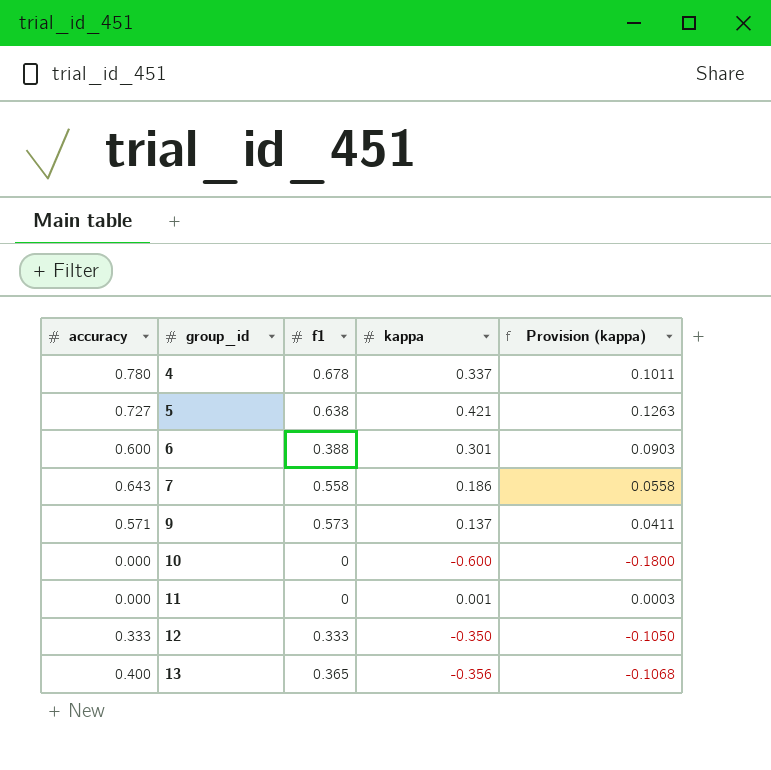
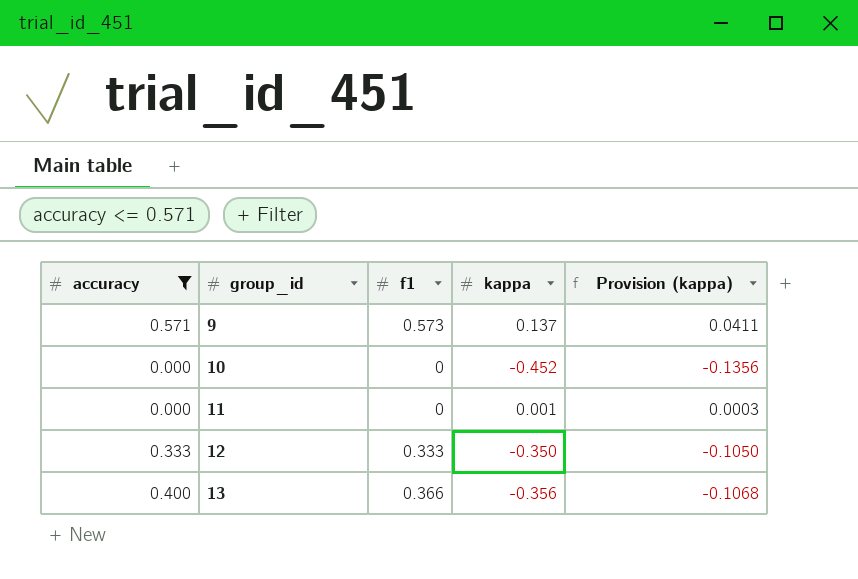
filter: none -> accuracy <= 0.571
10 | kappa: -0.600 -> -0.452
10 | Provision (kappa): -0.1800 -> -0.1356
13 | f1: 0.365 -> 0.366

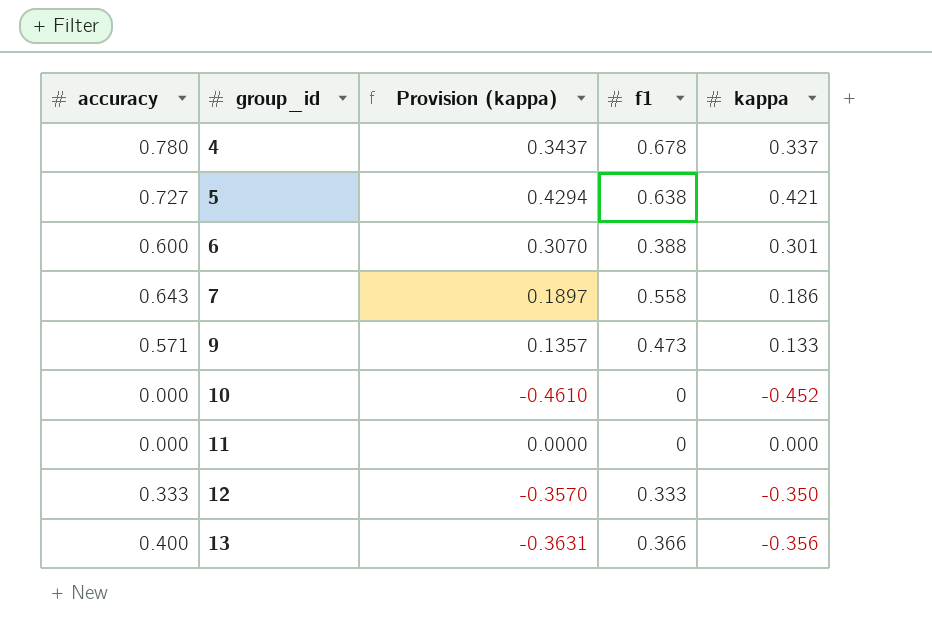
filter: accuracy <= 0.571 -> none
column Provision (kappa) | formula: [kappa] * 0.3 -> [kappa] * 1.02
column Provision (kappa) | position: 5 -> 3
9 | f1: 0.573 -> 0.473
9 | kappa: 0.137 -> 0.133
11 | kappa: 0.001 -> 0.000

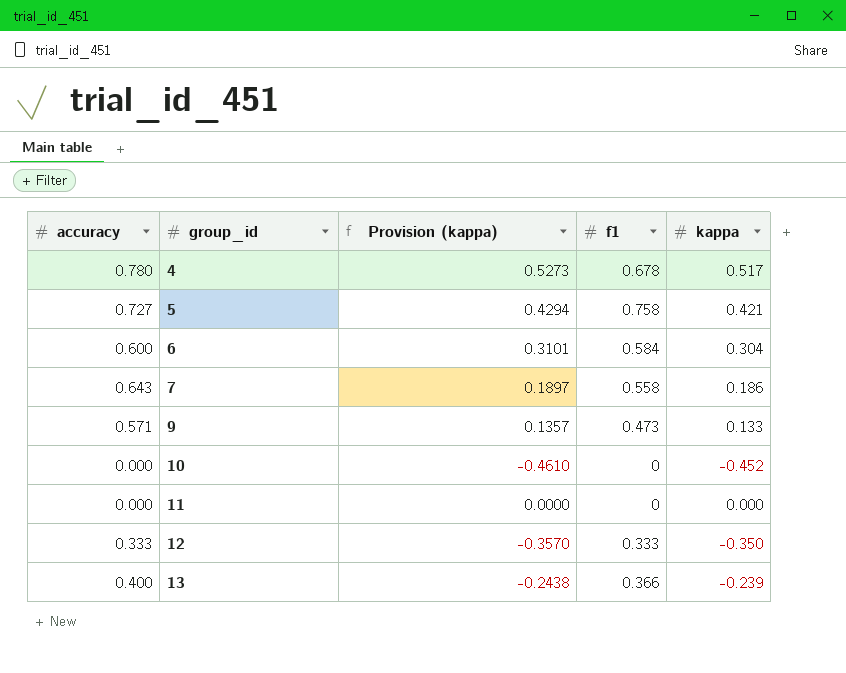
4 | Provision (kappa): 0.3437 -> 0.5273
4 | kappa: 0.337 -> 0.517
5 | f1: 0.638 -> 0.758
6 | Provision (kappa): 0.3070 -> 0.3101
6 | f1: 0.388 -> 0.584
6 | kappa: 0.301 -> 0.304
13 | Provision (kappa): -0.3631 -> -0.2438
13 | kappa: -0.356 -> -0.239

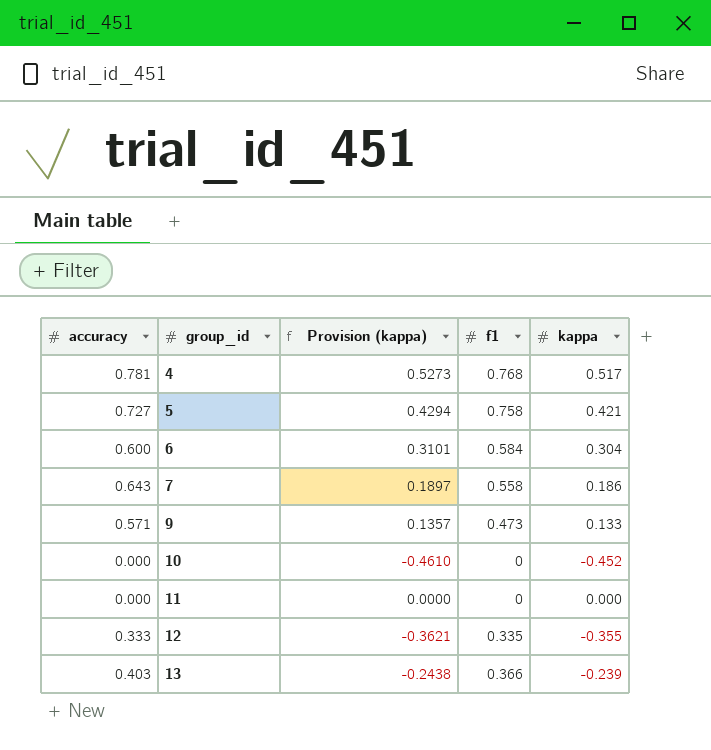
4 | accuracy: 0.780 -> 0.781
4 | f1: 0.678 -> 0.768
12 | Provision (kappa): -0.3570 -> -0.3621
12 | f1: 0.333 -> 0.335
12 | kappa: -0.350 -> -0.355
13 | accuracy: 0.400 -> 0.403

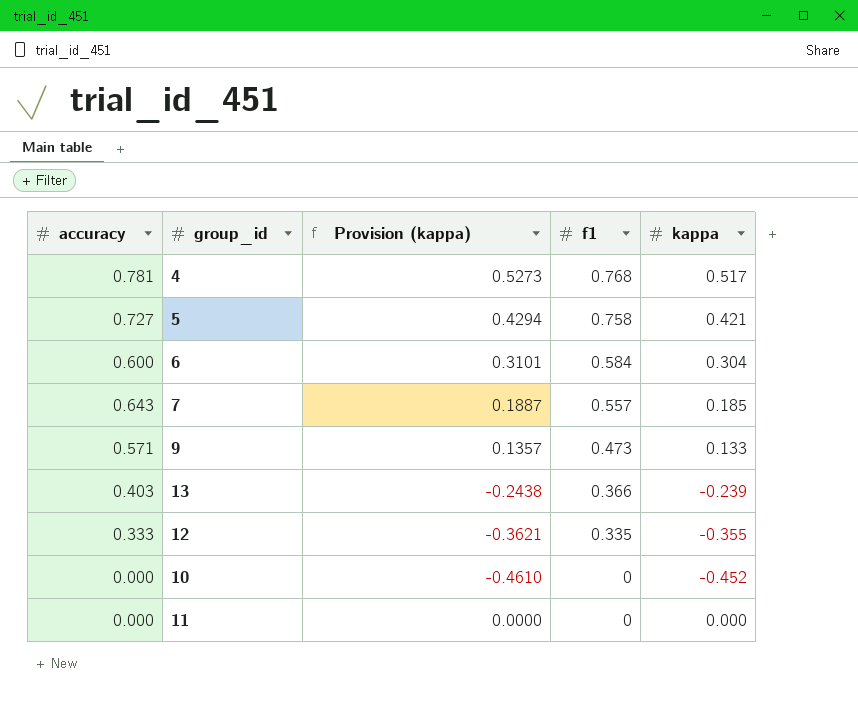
row order: group_id ascending -> f1 descending
7 | Provision (kappa): 0.1897 -> 0.1887
7 | f1: 0.558 -> 0.557
7 | kappa: 0.186 -> 0.185

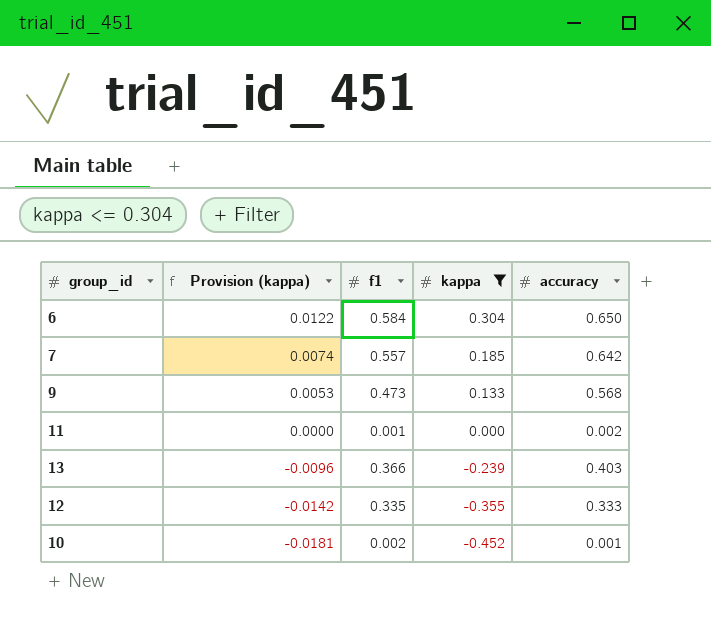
filter: none -> kappa <= 0.304
row order: f1 descending -> Provision (kappa) descending
column Provision (kappa) | formula: [kappa] * 1.02 -> [kappa] * 0.04
column accuracy | position: 1 -> 5
6 | accuracy: 0.600 -> 0.650
7 | accuracy: 0.643 -> 0.642
9 | accuracy: 0.571 -> 0.568
11 | f1: 0 -> 0.001
11 | accuracy: 0.000 -> 0.002
10 | f1: 0 -> 0.002
10 | accuracy: 0.000 -> 0.001

